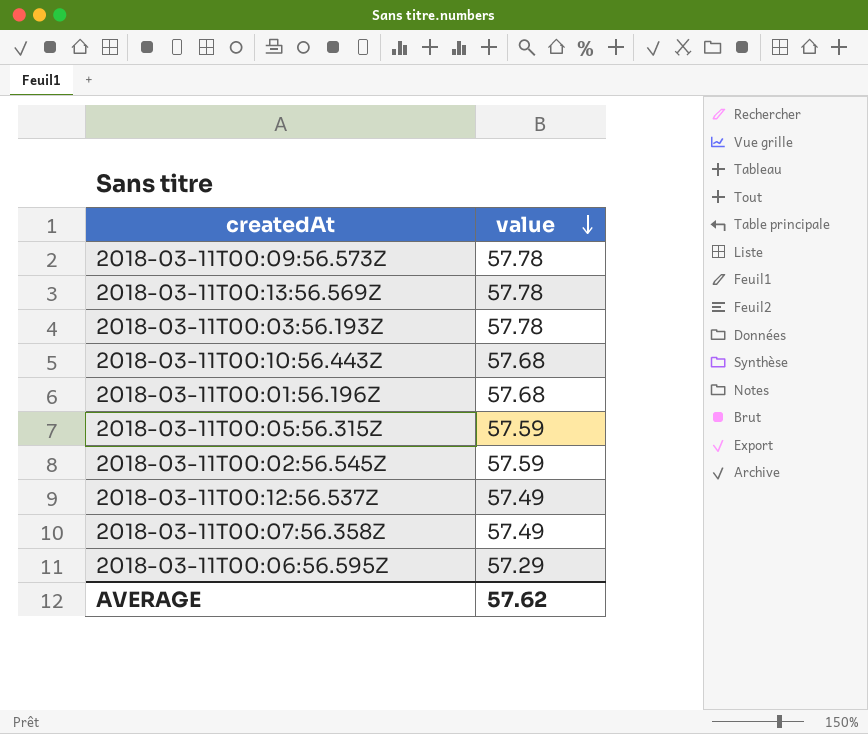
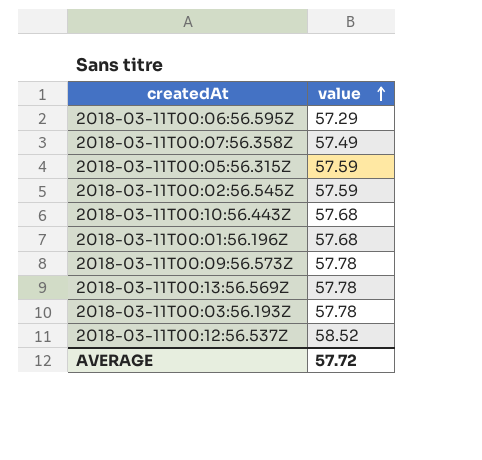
row order: value descending -> value ascending
2018-03-11T00:12:56.537Z | value: 57.49 -> 58.52
AVERAGE | value: 57.62 -> 57.72

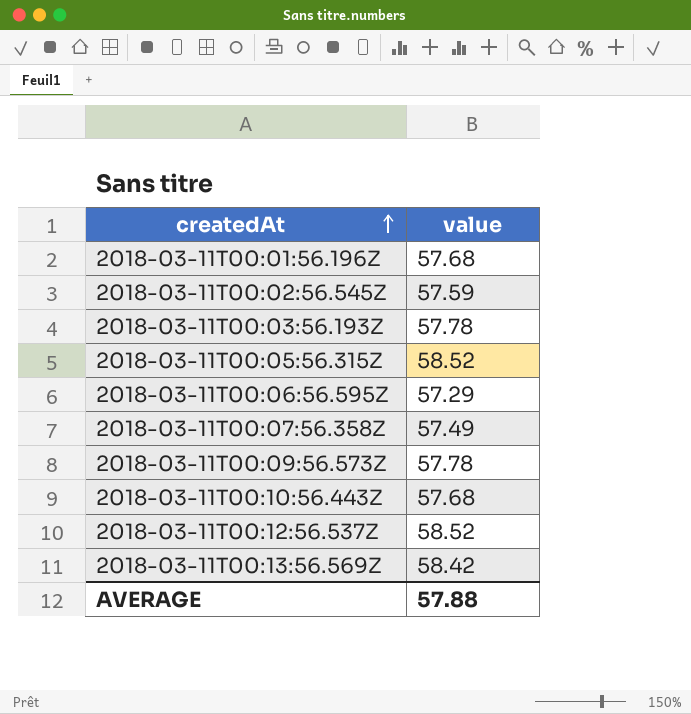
row order: value ascending -> createdAt ascending
2018-03-11T00:05:56.315Z | value: 57.59 -> 58.52
2018-03-11T00:13:56.569Z | value: 57.78 -> 58.42
AVERAGE | value: 57.72 -> 57.88

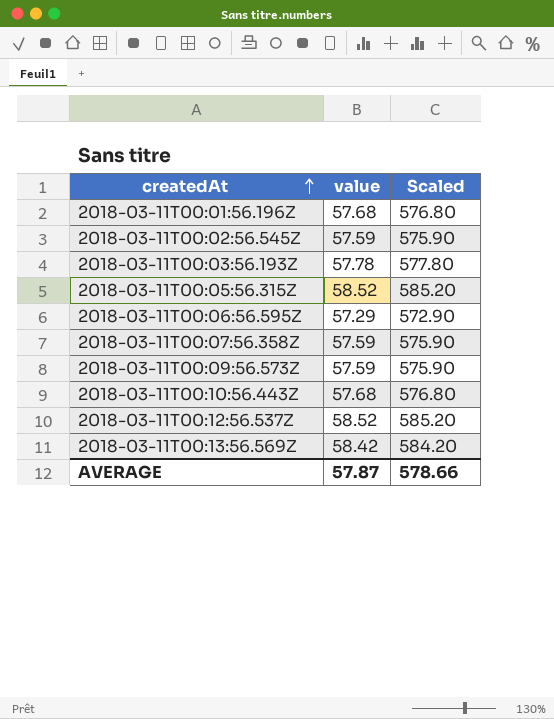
column Scaled | formula: none -> [value] * 10
2018-03-11T00:07:56.358Z | value: 57.49 -> 57.59
2018-03-11T00:09:56.573Z | value: 57.78 -> 57.59
AVERAGE | value: 57.88 -> 57.87

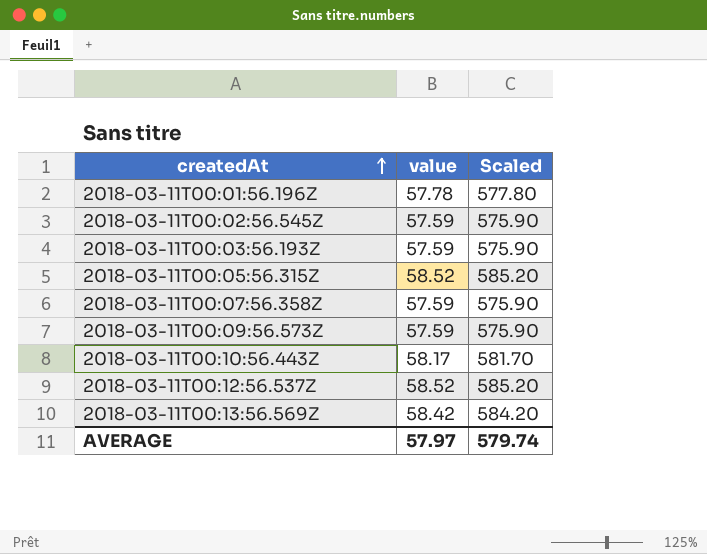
row 2018-03-11T00:06:56.595Z: 57.29 | 572.90 -> none
2018-03-11T00:01:56.196Z | value: 57.68 -> 57.78
2018-03-11T00:01:56.196Z | Scaled: 576.80 -> 577.80
2018-03-11T00:03:56.193Z | value: 57.78 -> 57.59
2018-03-11T00:03:56.193Z | Scaled: 577.80 -> 575.90
2018-03-11T00:10:56.443Z | value: 57.68 -> 58.17
2018-03-11T00:10:56.443Z | Scaled: 576.80 -> 581.70
AVERAGE | value: 57.87 -> 57.97
AVERAGE | Scaled: 578.66 -> 579.74

